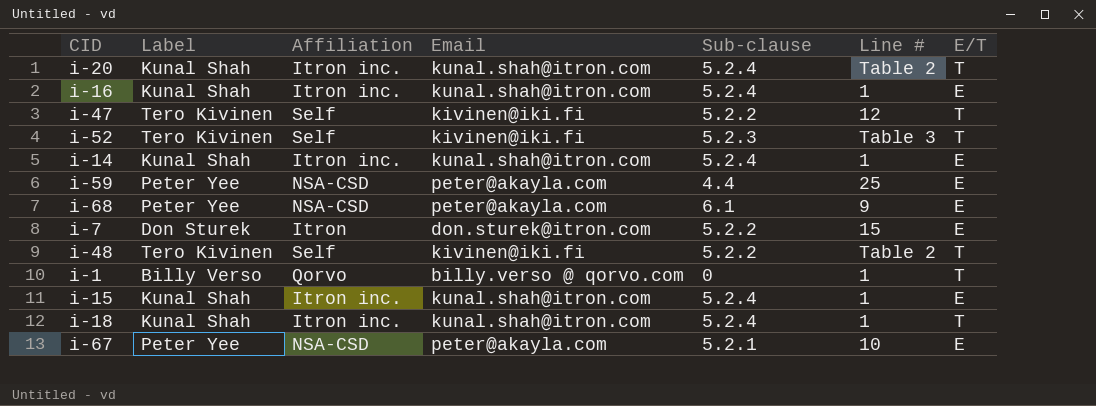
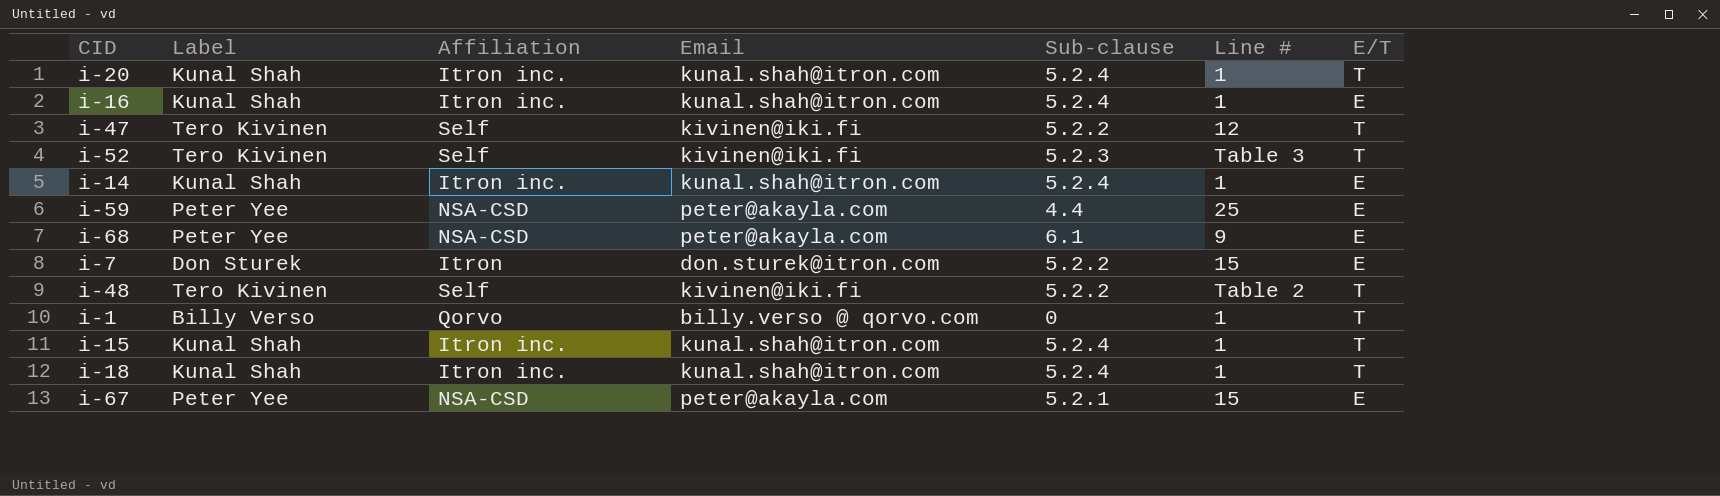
i-20 | Line #: Table 2 -> 1
i-15 | E/T: E -> T
i-67 | Line #: 10 -> 15

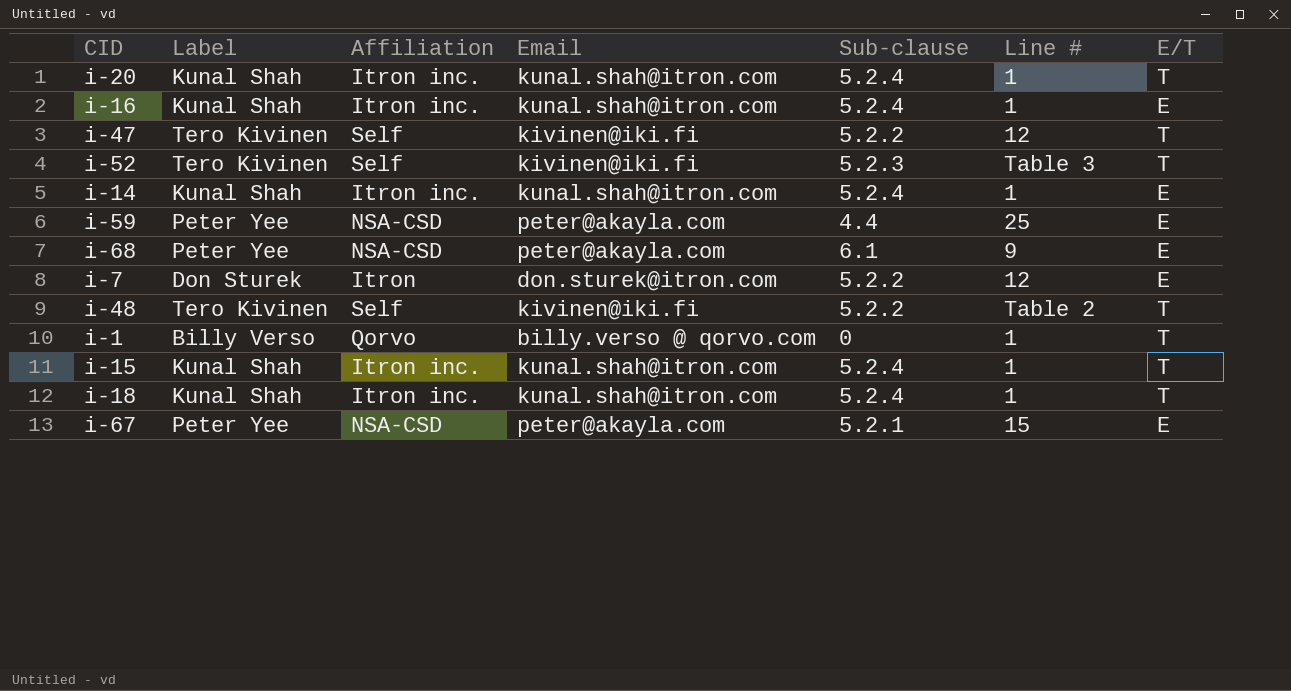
i-7 | Line #: 15 -> 12

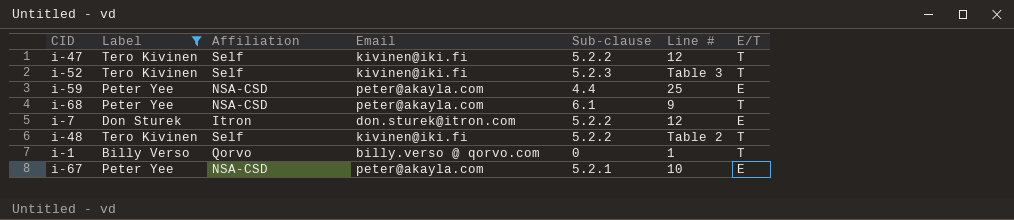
filter: none -> Label != Kunal Shah
i-68 | E/T: E -> T
i-67 | Line #: 15 -> 10

